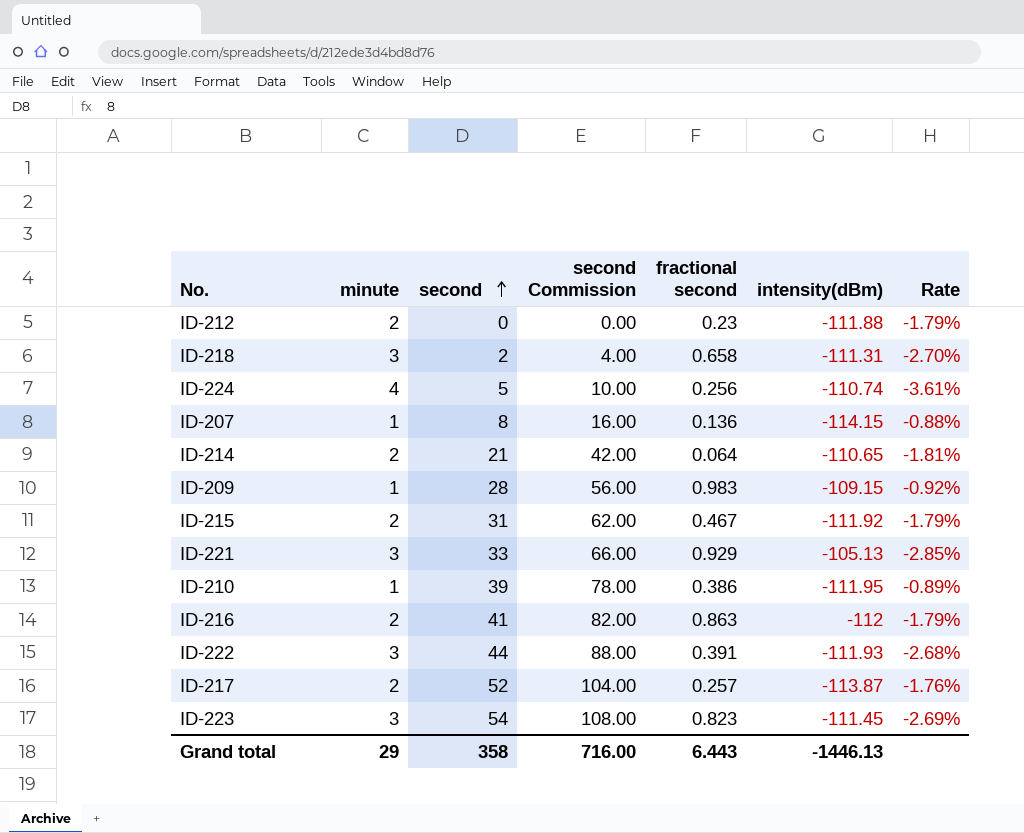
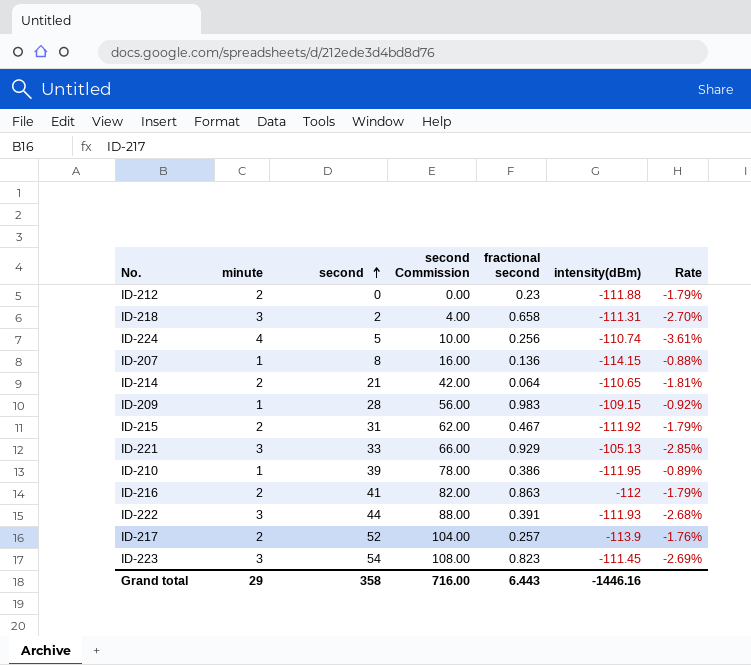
ID-217 | intensity(dBm): -113.87 -> -113.9
Grand total | intensity(dBm): -1446.13 -> -1446.16

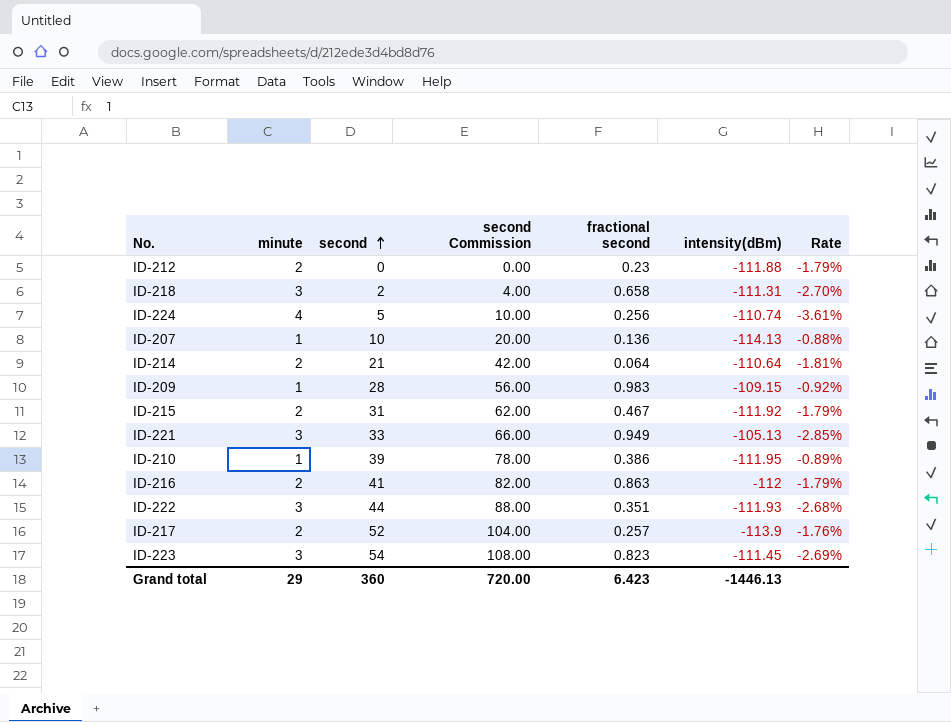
ID-207 | second: 8 -> 10
ID-207 | second Commission: 16.00 -> 20.00
ID-207 | intensity(dBm): -114.15 -> -114.13
ID-214 | intensity(dBm): -110.65 -> -110.64
ID-221 | fractional second: 0.929 -> 0.949
ID-222 | fractional second: 0.391 -> 0.351
Grand total | second: 358 -> 360
Grand total | second Commission: 716.00 -> 720.00
Grand total | fractional second: 6.443 -> 6.423
Grand total | intensity(dBm): -1446.16 -> -1446.13

